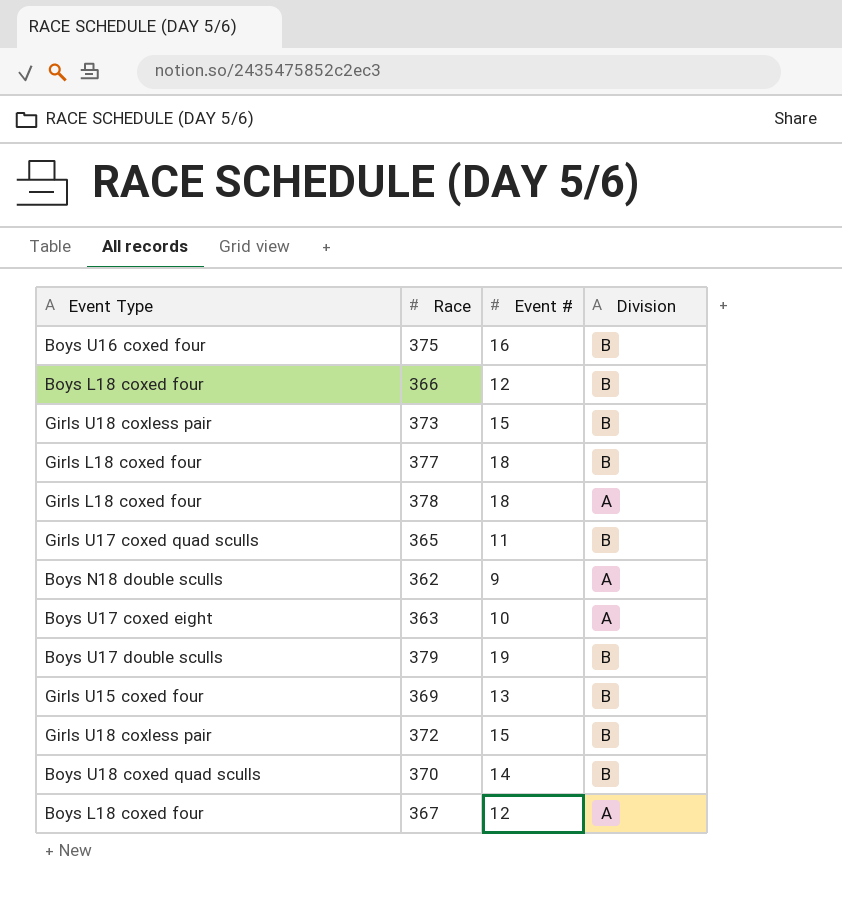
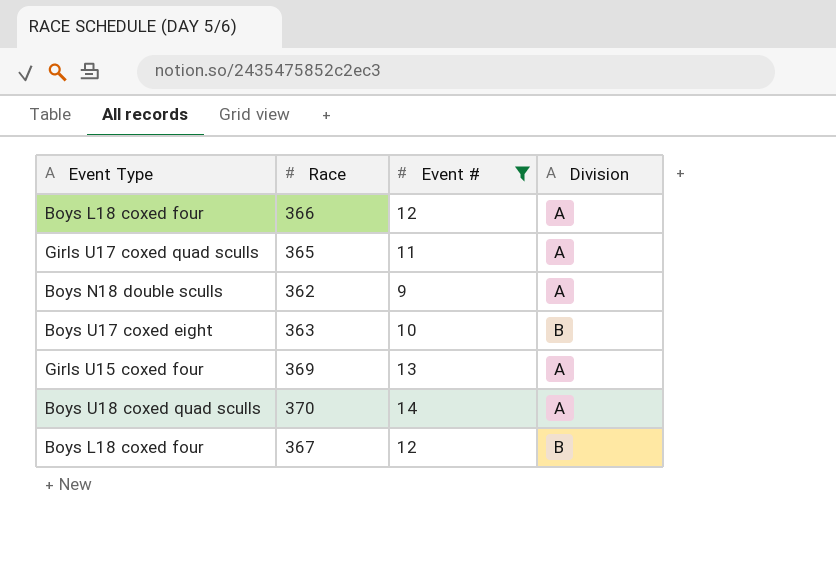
filter: none -> Event # <= 14
366 | Division: B -> A
365 | Division: B -> A
363 | Division: A -> B
369 | Division: B -> A
370 | Division: B -> A
367 | Division: A -> B

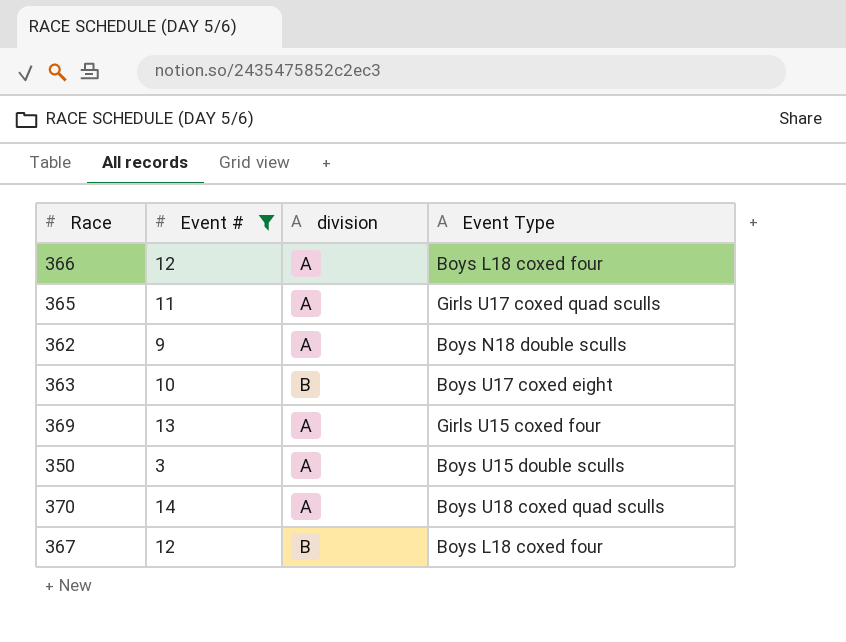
column name: Division -> division
column Event Type | position: 1 -> 4
row 350: none -> 3 | A | Boys U15 double sculls

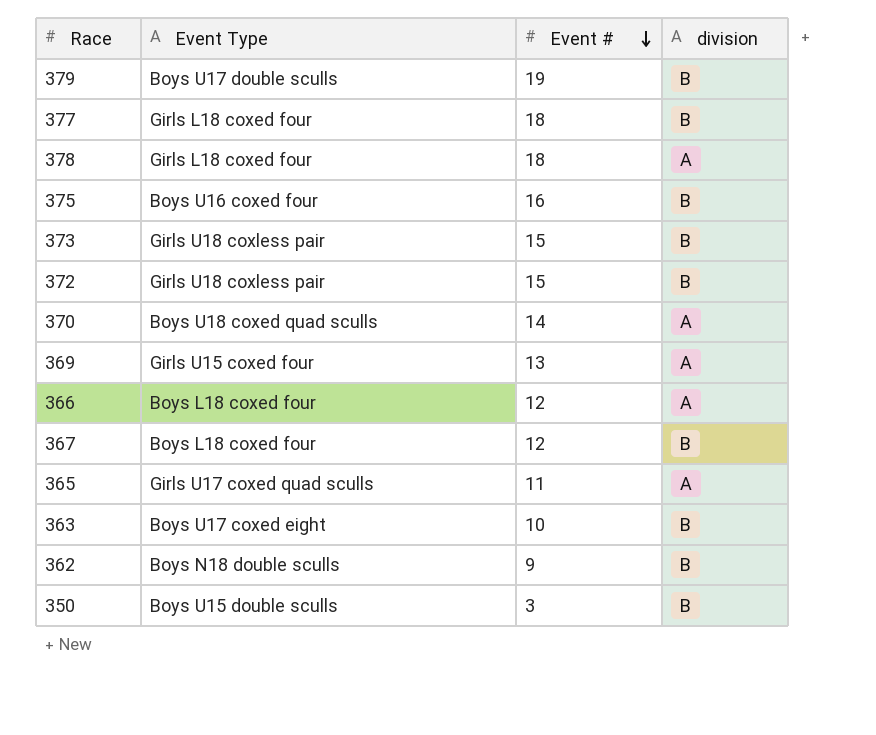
filter: Event # <= 14 -> none
row order: none -> Event # descending
column Event Type | position: 4 -> 2
362 | division: A -> B
350 | division: A -> B

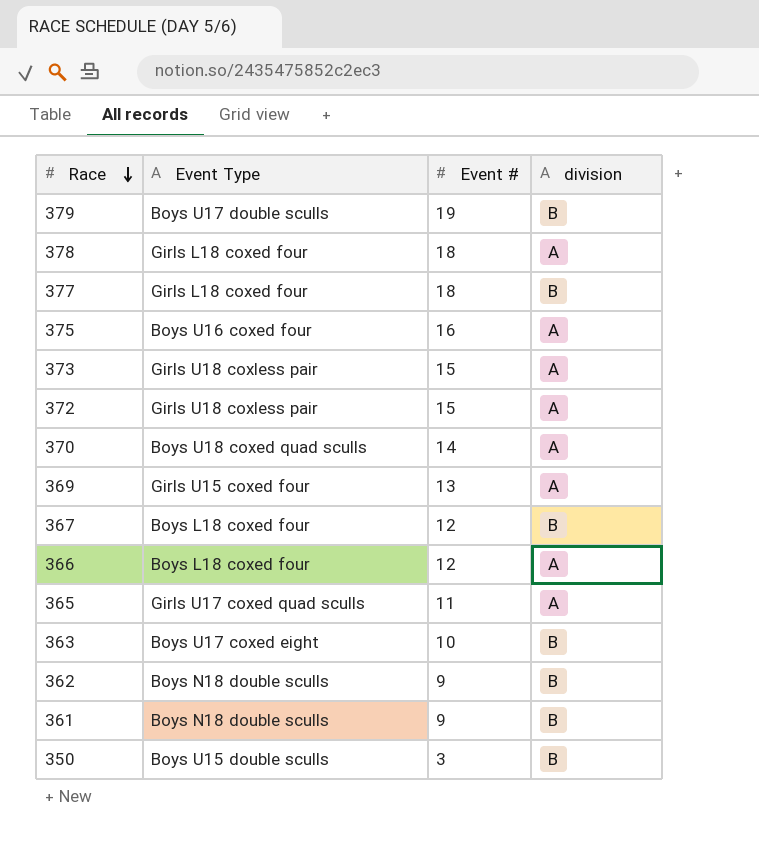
row order: Event # descending -> Race descending
375 | division: B -> A
373 | division: B -> A
372 | division: B -> A
row 361: none -> Boys N18 double sculls | 9 | B

